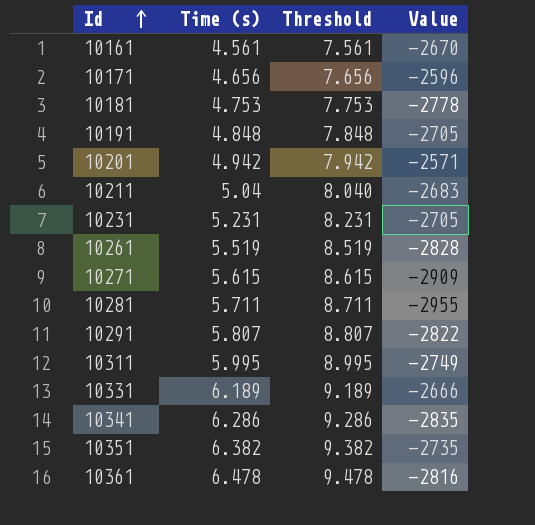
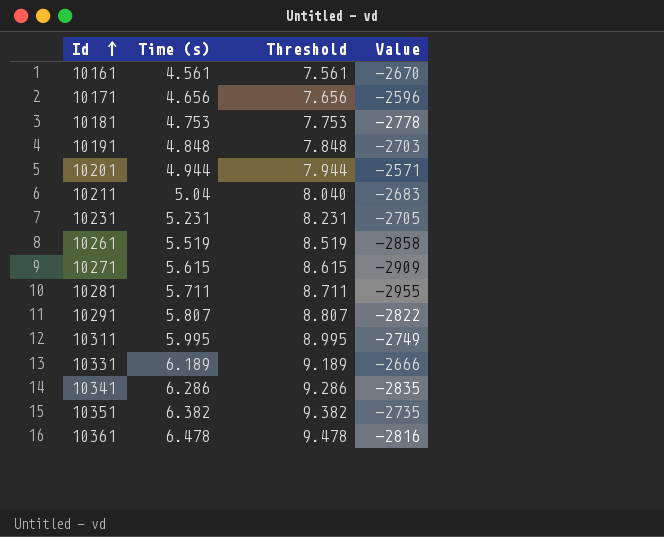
10191 | Value: -2705 -> -2703
10201 | Time (s): 4.942 -> 4.944
10201 | Threshold: 7.942 -> 7.944
10261 | Value: -2828 -> -2858

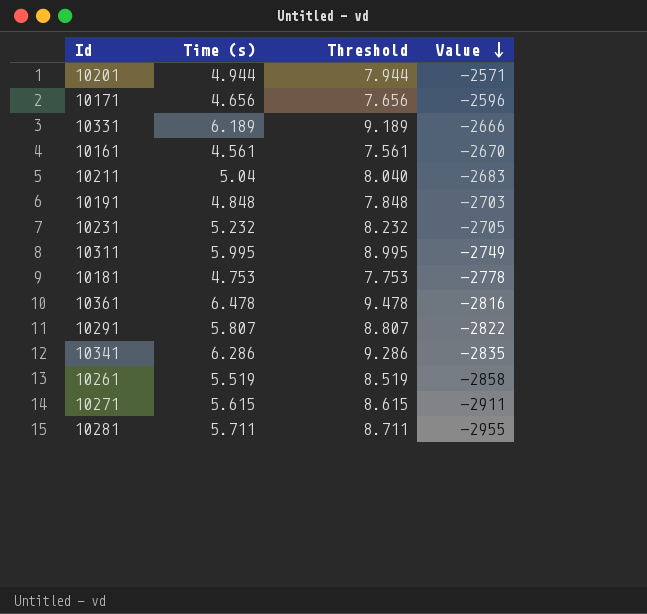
row order: Id ascending -> Value descending
row 10351: 6.382 | 9.382 | -2735 -> none
10231 | Time (s): 5.231 -> 5.232
10231 | Threshold: 8.231 -> 8.232
10271 | Value: -2909 -> -2911

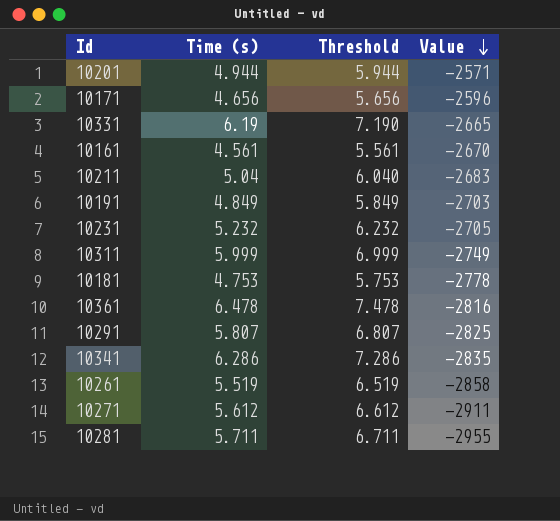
column Threshold | formula: [Time (s)] + 3 -> [Time (s)] + 1
10331 | Time (s): 6.189 -> 6.19
10331 | Value: -2666 -> -2665
10191 | Time (s): 4.848 -> 4.849
10311 | Time (s): 5.995 -> 5.999
10291 | Value: -2822 -> -2825
10271 | Time (s): 5.615 -> 5.612

